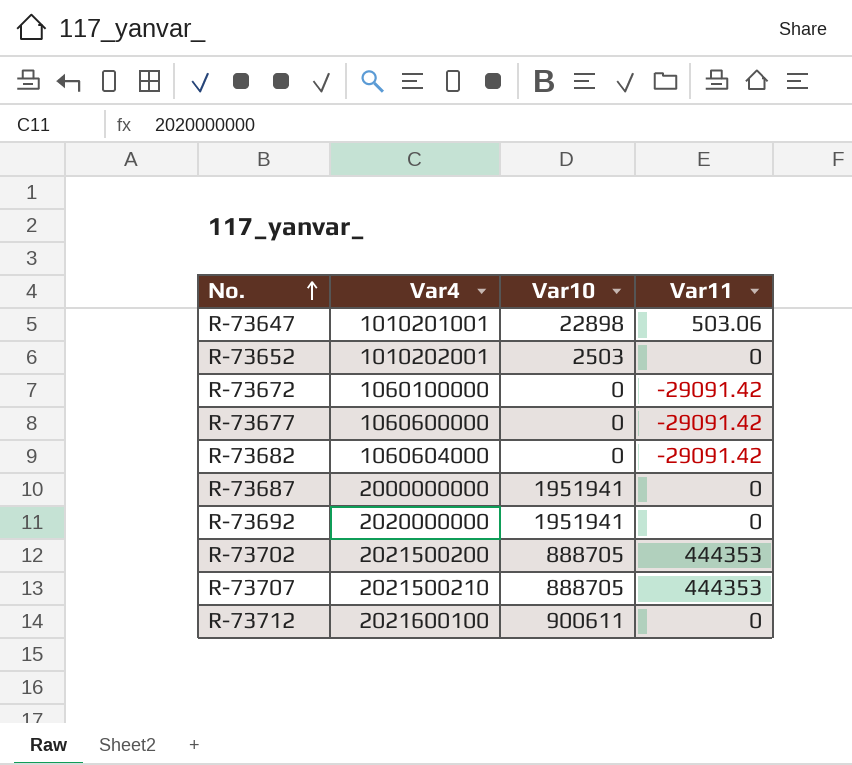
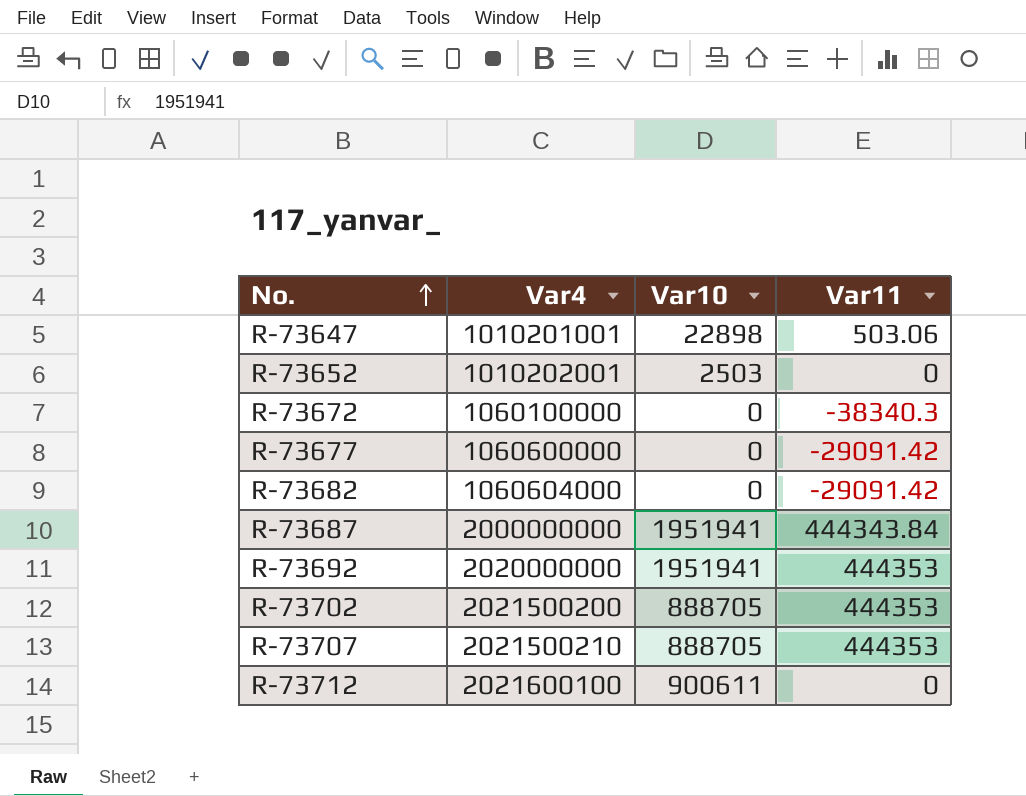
R-73672 | Var11: -29091.42 -> -38340.3
R-73687 | Var11: 0 -> 444343.84
R-73692 | Var11: 0 -> 444353

